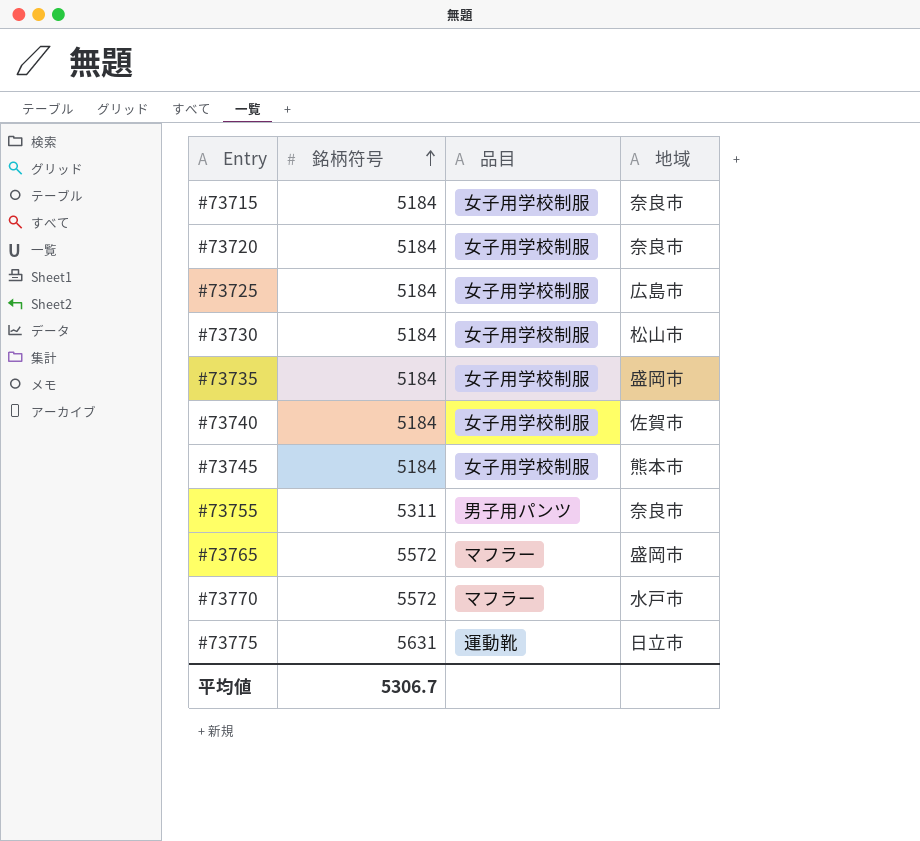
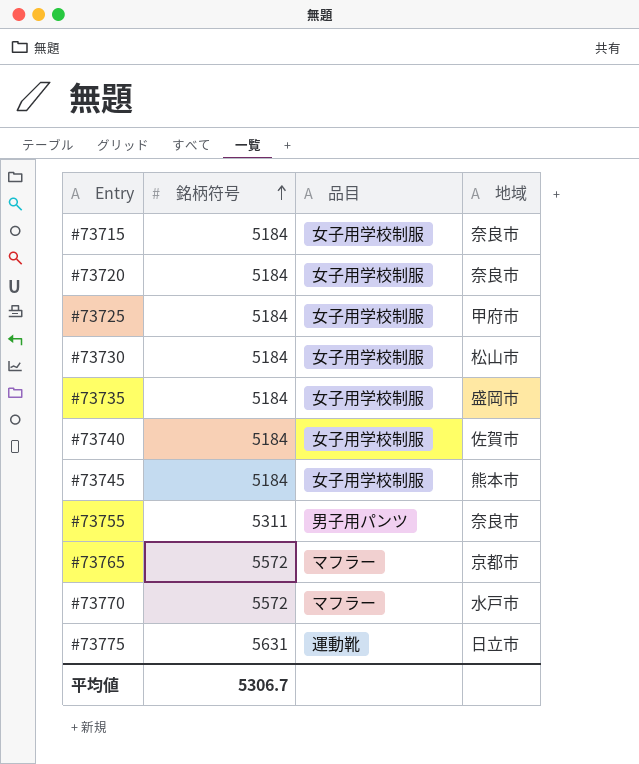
#73725 | 地域: 広島市 -> 甲府市
#73765 | 地域: 盛岡市 -> 京都市

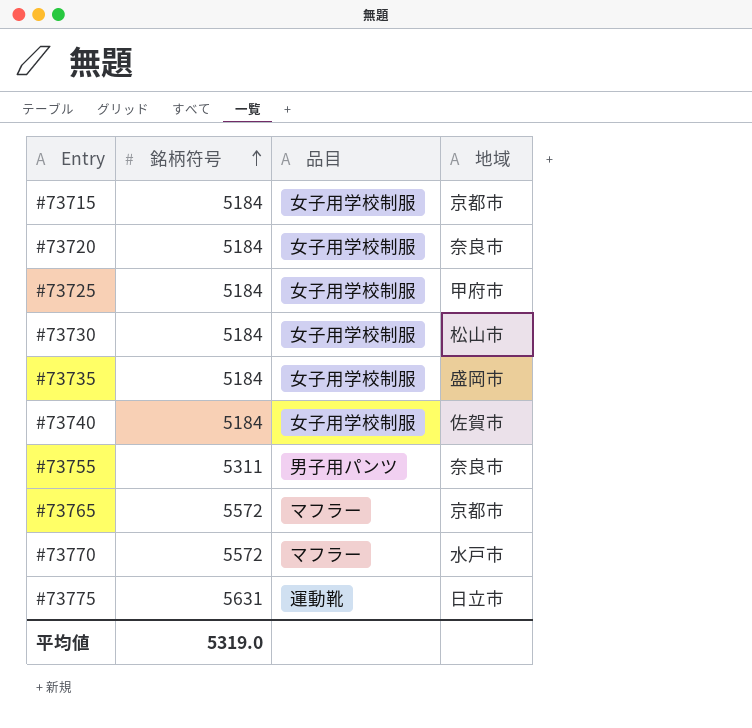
row #73745: 5184 | 女子用学校制服 | 熊本市 -> none
#73715 | 地域: 奈良市 -> 京都市
平均値 | 銘柄符号: 5306.7 -> 5319.0

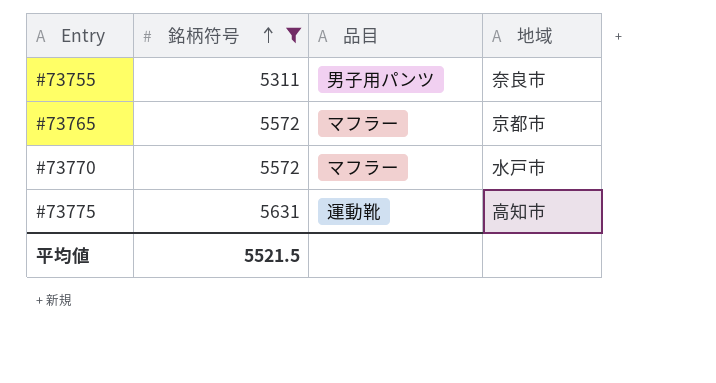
filter: none -> 銘柄符号 != 5184
#73775 | 地域: 日立市 -> 高知市
平均値 | 銘柄符号: 5319.0 -> 5521.5

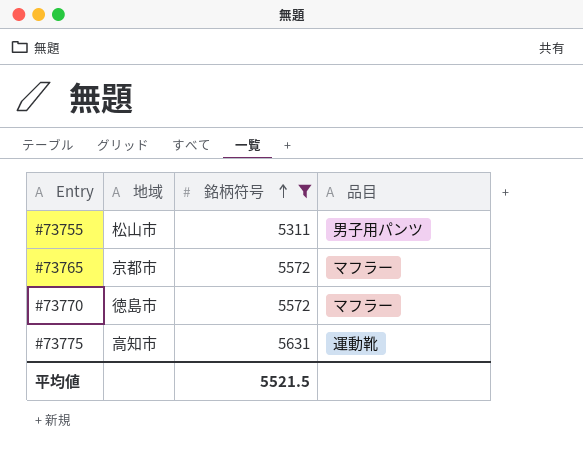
column 地域 | position: 4 -> 2
#73755 | 地域: 奈良市 -> 松山市
#73770 | 地域: 水戸市 -> 徳島市

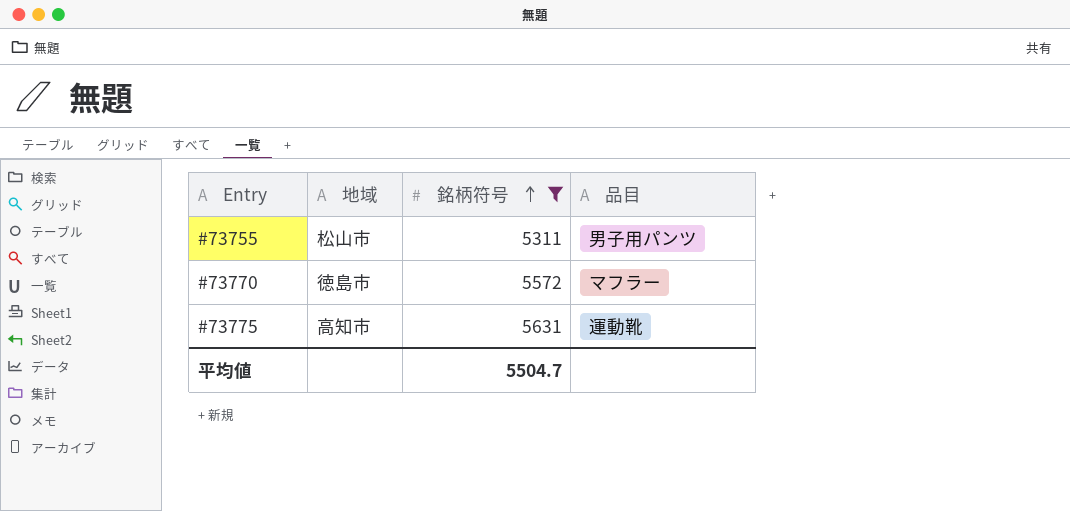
row #73765: 京都市 | 5572 | マフラー -> none
平均値 | 銘柄符号: 5521.5 -> 5504.7

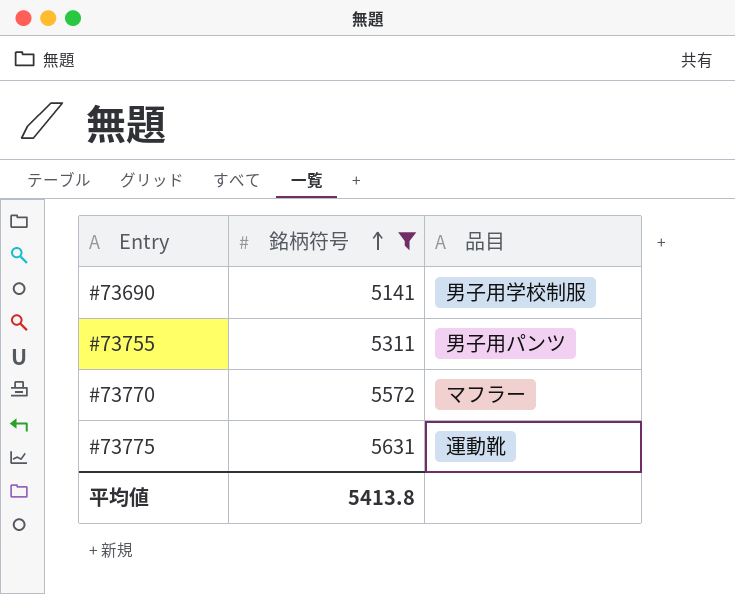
column 地域 | position: 2 -> none
row #73690: none -> 5141 | 男子用学校制服
平均値 | 銘柄符号: 5504.7 -> 5413.8

